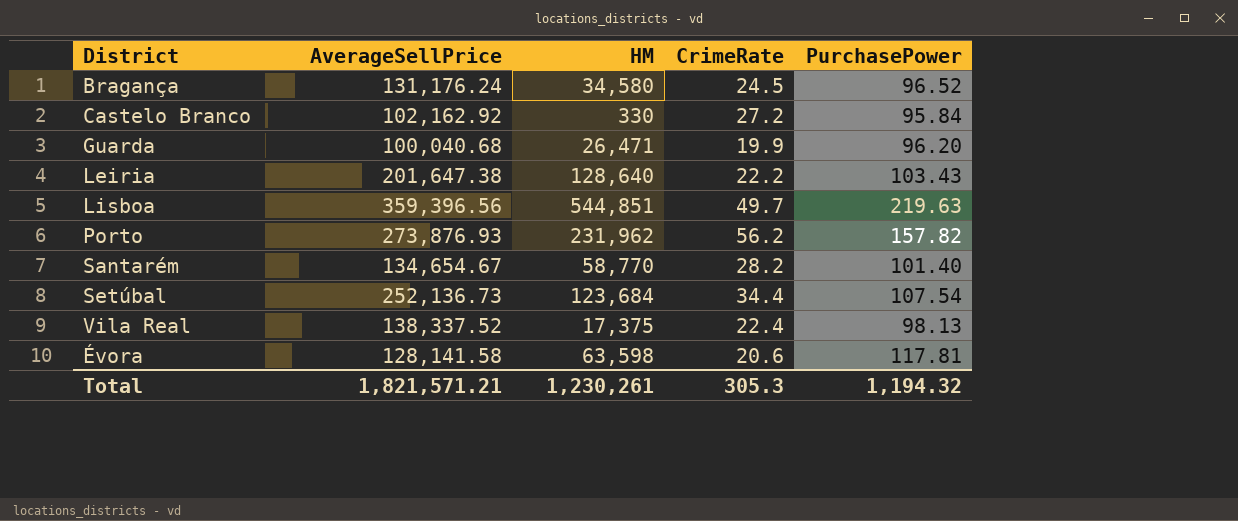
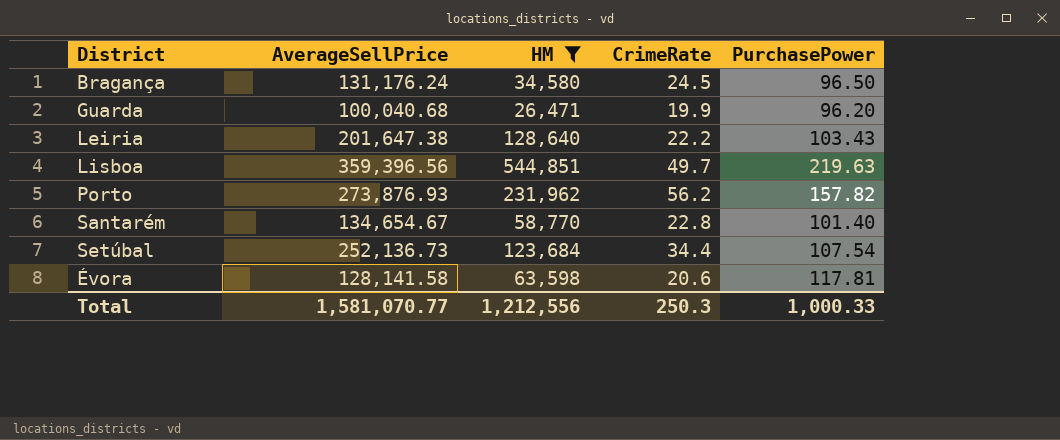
filter: none -> HM >= 26,471
Bragança | PurchasePower: 96.52 -> 96.50
Santarém | CrimeRate: 28.2 -> 22.8
Total | AverageSellPrice: 1,821,571.21 -> 1,581,070.77
Total | HM: 1,230,261 -> 1,212,556
Total | CrimeRate: 305.3 -> 250.3
Total | PurchasePower: 1,194.32 -> 1,000.33

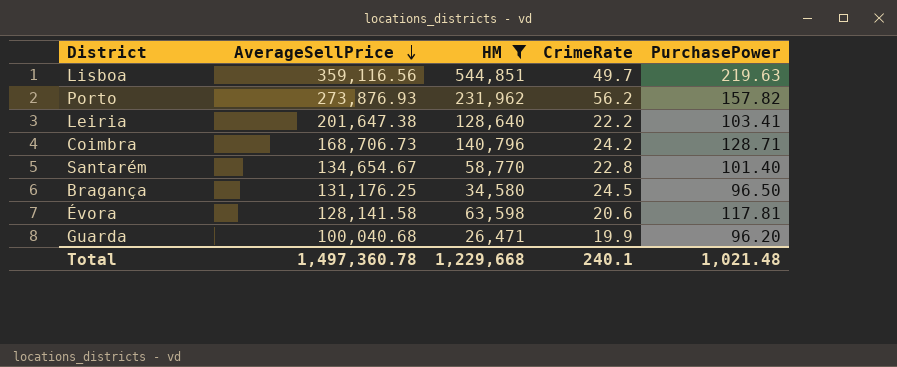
row order: none -> AverageSellPrice descending
row Setúbal: 252,136.73 | 123,684 | 34.4 | 107.54 -> none
Lisboa | AverageSellPrice: 359,396.56 -> 359,116.56
Leiria | PurchasePower: 103.43 -> 103.41
row Coimbra: none -> 168,706.73 | 140,796 | 24.2 | 128.71
Bragança | AverageSellPrice: 131,176.24 -> 131,176.25
Total | AverageSellPrice: 1,581,070.77 -> 1,497,360.78
Total | HM: 1,212,556 -> 1,229,668
Total | CrimeRate: 250.3 -> 240.1
Total | PurchasePower: 1,000.33 -> 1,021.48

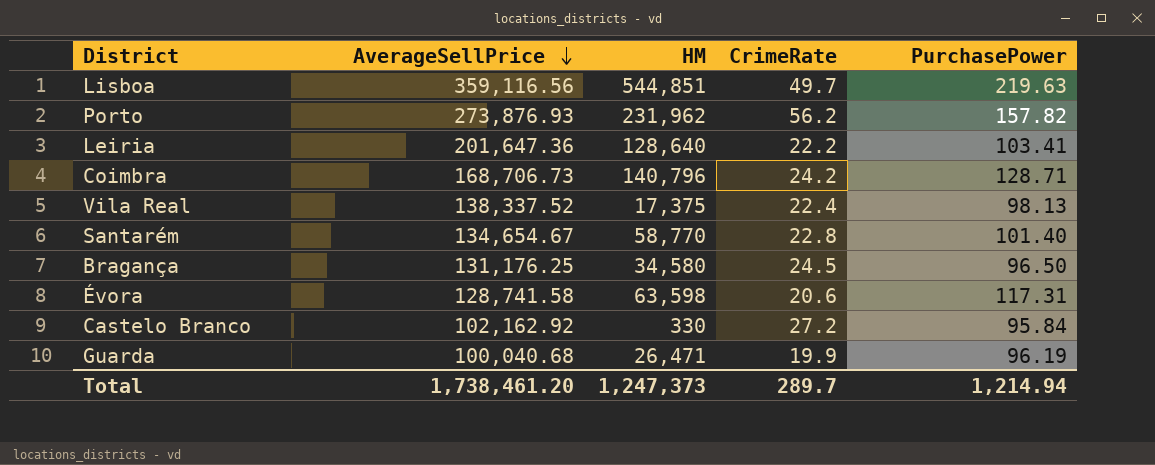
filter: HM >= 26,471 -> none
Leiria | AverageSellPrice: 201,647.38 -> 201,647.36
Évora | AverageSellPrice: 128,141.58 -> 128,741.58
Évora | PurchasePower: 117.81 -> 117.31
Guarda | PurchasePower: 96.20 -> 96.19
Total | AverageSellPrice: 1,497,360.78 -> 1,738,461.20
Total | HM: 1,229,668 -> 1,247,373
Total | CrimeRate: 240.1 -> 289.7
Total | PurchasePower: 1,021.48 -> 1,214.94

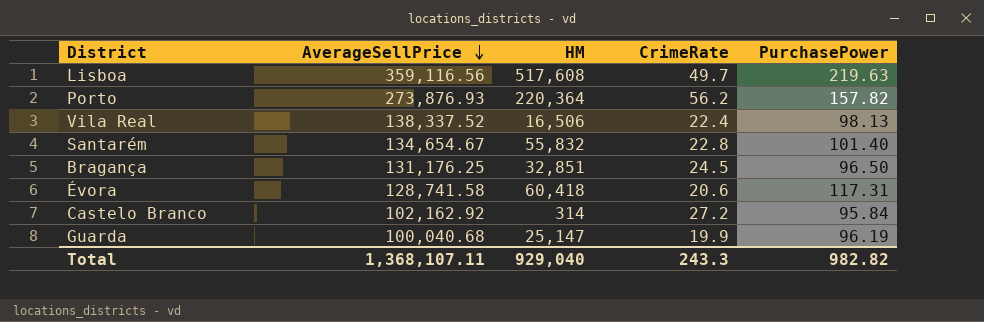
row Leiria: 201,647.36 | 128,640 | 22.2 | 103.41 -> none
row Coimbra: 168,706.73 | 140,796 | 24.2 | 128.71 -> none
Lisboa | HM: 544,851 -> 517,608
Porto | HM: 231,962 -> 220,364
Vila Real | HM: 17,375 -> 16,506
Santarém | HM: 58,770 -> 55,832
Bragança | HM: 34,580 -> 32,851
Évora | HM: 63,598 -> 60,418
Castelo Branco | HM: 330 -> 314
Guarda | HM: 26,471 -> 25,147
Total | AverageSellPrice: 1,738,461.20 -> 1,368,107.11
Total | HM: 1,247,373 -> 929,040
Total | CrimeRate: 289.7 -> 243.3
Total | PurchasePower: 1,214.94 -> 982.82

